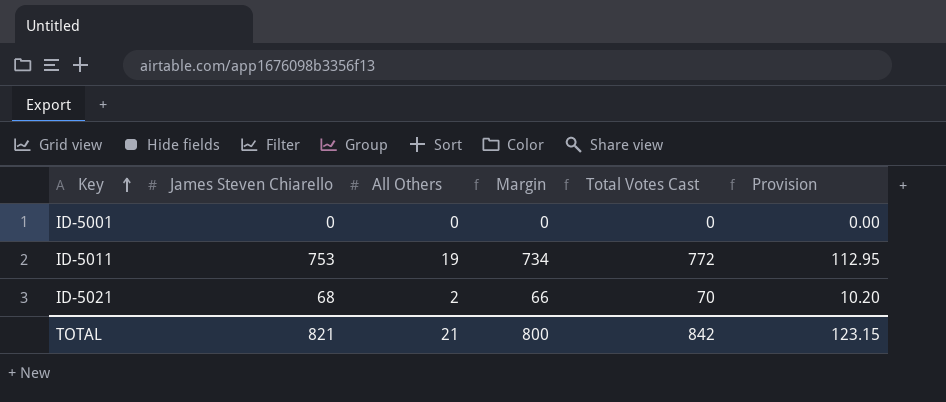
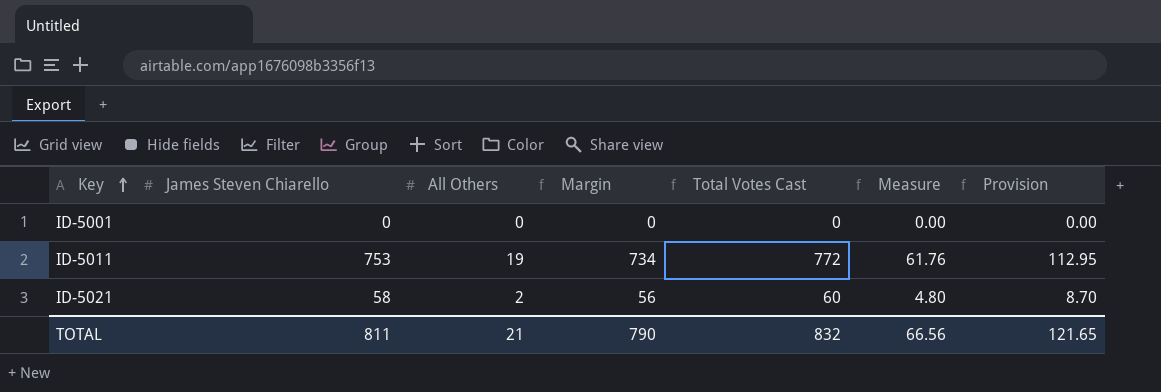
column Measure | formula: none -> [Total Votes Cast] * 0.08
ID-5021 | James Steven Chiarello: 68 -> 58
ID-5021 | Margin: 66 -> 56
ID-5021 | Total Votes Cast: 70 -> 60
ID-5021 | Provision: 10.20 -> 8.70
TOTAL | James Steven Chiarello: 821 -> 811
TOTAL | Margin: 800 -> 790
TOTAL | Total Votes Cast: 842 -> 832
TOTAL | Provision: 123.15 -> 121.65

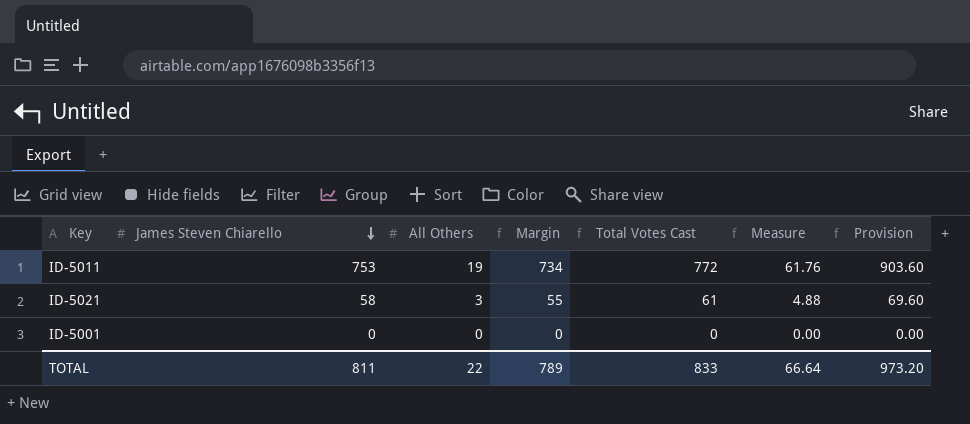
row order: Key ascending -> James Steven Chiarello descending
column Provision | formula: [James Steven Chiarello] * 0.15 -> [James Steven Chiarello] * 1.2
ID-5021 | All Others: 2 -> 3
ID-5021 | Margin: 56 -> 55
ID-5021 | Total Votes Cast: 60 -> 61
ID-5021 | Measure: 4.80 -> 4.88
TOTAL | All Others: 21 -> 22
TOTAL | Margin: 790 -> 789
TOTAL | Total Votes Cast: 832 -> 833
TOTAL | Measure: 66.56 -> 66.64
TOTAL | Provision: 121.65 -> 973.20

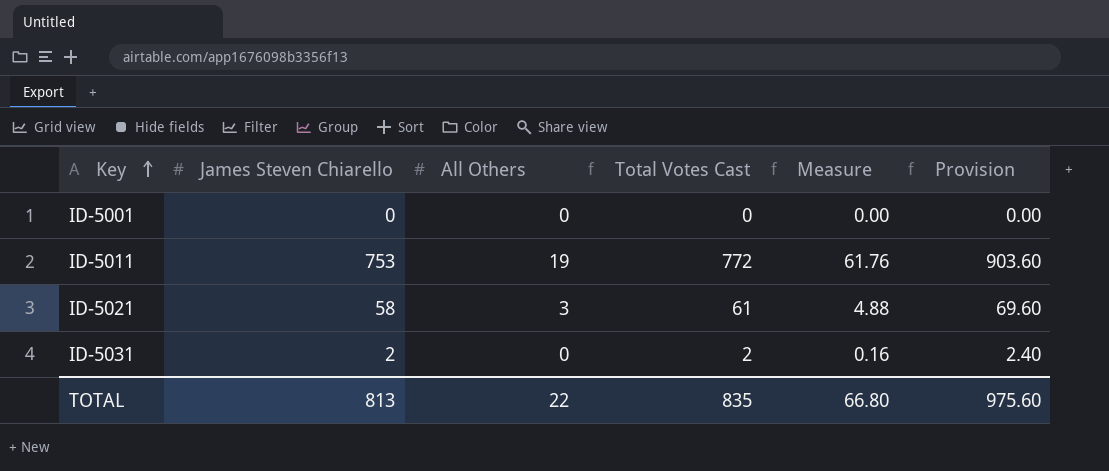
row order: James Steven Chiarello descending -> Key ascending
column Margin | formula: [James Steven Chiarello] - [All Others] -> none
row ID-5031: none -> 2 | 0 | 2 | 0.16 | 2.40
TOTAL | James Steven Chiarello: 811 -> 813
TOTAL | Total Votes Cast: 833 -> 835
TOTAL | Measure: 66.64 -> 66.80
TOTAL | Provision: 973.20 -> 975.60

